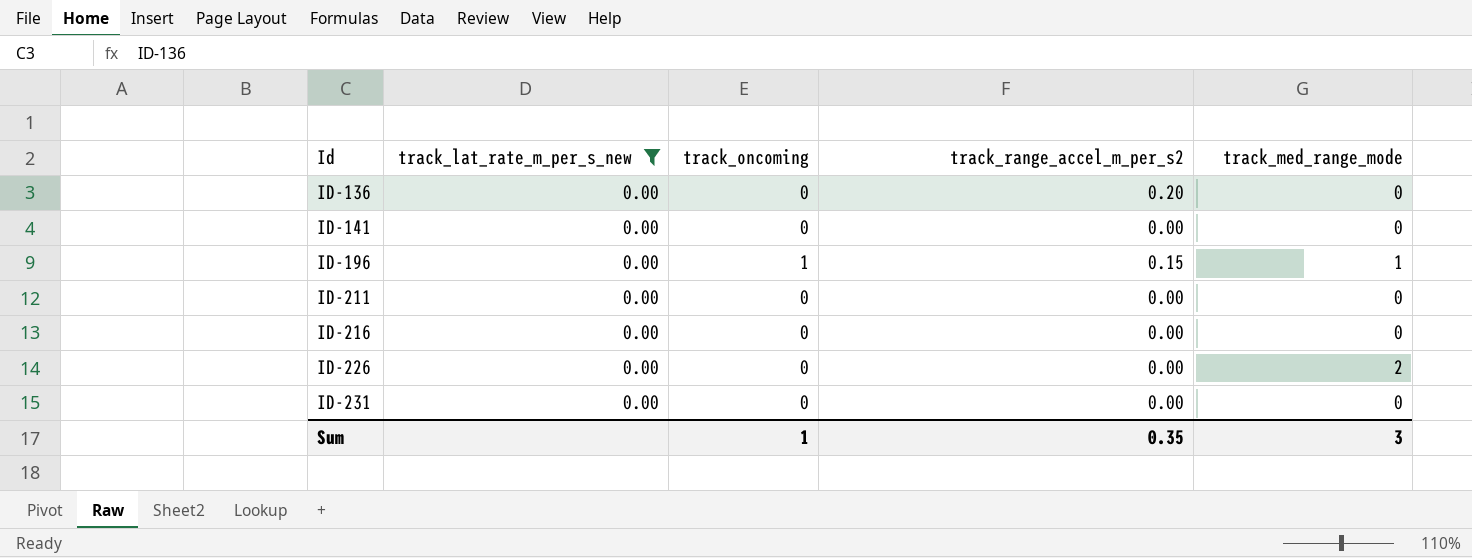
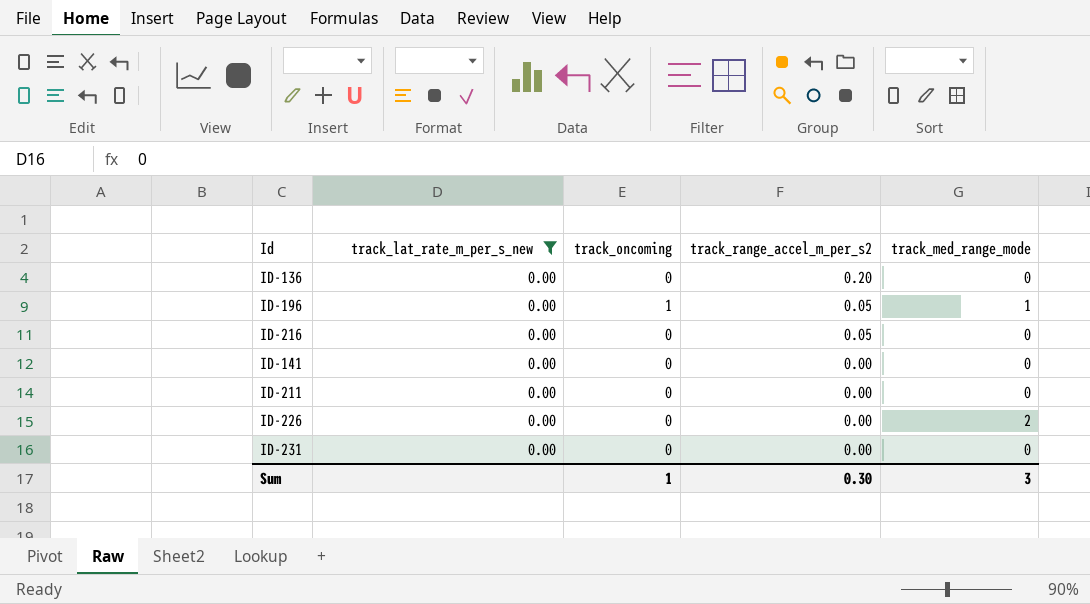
row order: Id ascending -> track_range_accel_m_per_s2 descending
ID-196 | track_range_accel_m_per_s2: 0.15 -> 0.05
ID-216 | track_range_accel_m_per_s2: 0.00 -> 0.05
Sum | track_range_accel_m_per_s2: 0.35 -> 0.30

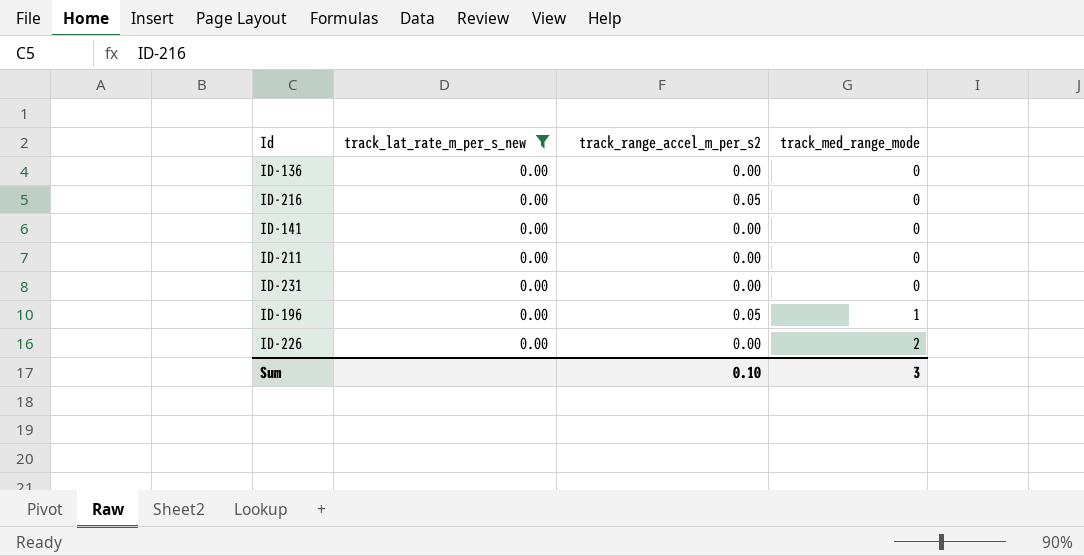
row order: track_range_accel_m_per_s2 descending -> track_med_range_mode ascending
column track_oncoming | position: 3 -> none
ID-136 | track_range_accel_m_per_s2: 0.20 -> 0.00
Sum | track_range_accel_m_per_s2: 0.30 -> 0.10

